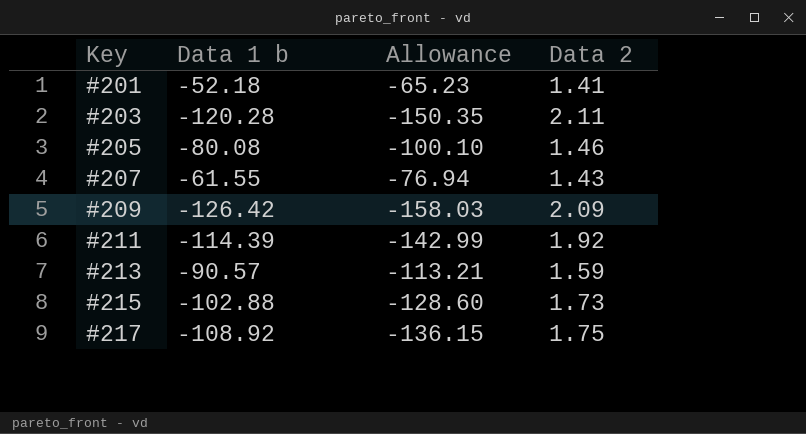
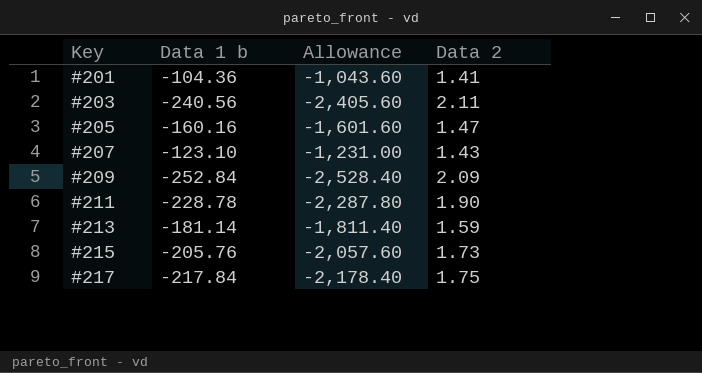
column Allowance | formula: [Data 1 b] * 1.25 -> [Data 1 b] * 10
#201 | Data 1 b: -52.18 -> -104.36
#203 | Data 1 b: -120.28 -> -240.56
#205 | Data 1 b: -80.08 -> -160.16
#205 | Data 2: 1.46 -> 1.47
#207 | Data 1 b: -61.55 -> -123.10
#209 | Data 1 b: -126.42 -> -252.84
#211 | Data 1 b: -114.39 -> -228.78
#211 | Data 2: 1.92 -> 1.90
#213 | Data 1 b: -90.57 -> -181.14
#215 | Data 1 b: -102.88 -> -205.76
#217 | Data 1 b: -108.92 -> -217.84

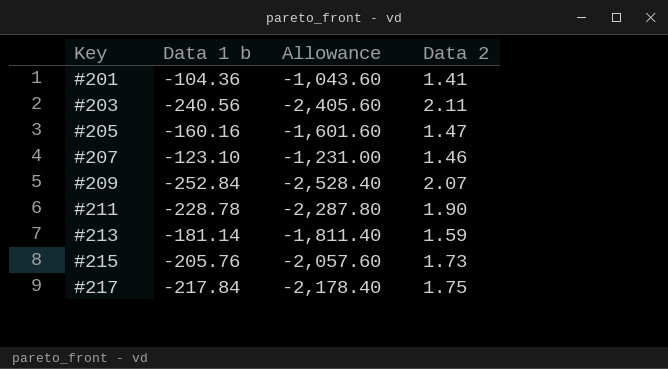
#207 | Data 2: 1.43 -> 1.46
#209 | Data 2: 2.09 -> 2.07

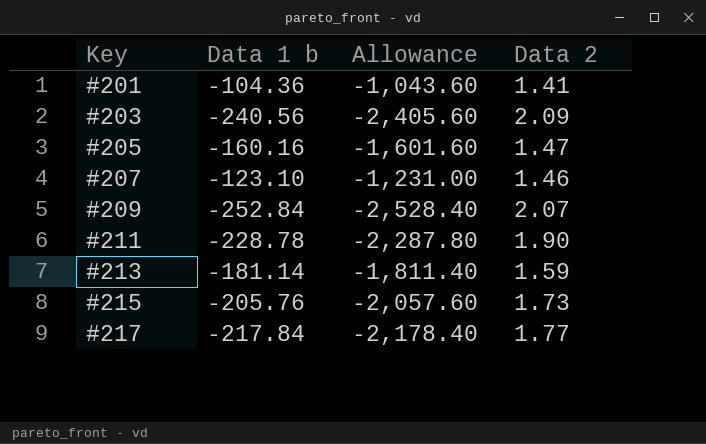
#203 | Data 2: 2.11 -> 2.09
#217 | Data 2: 1.75 -> 1.77

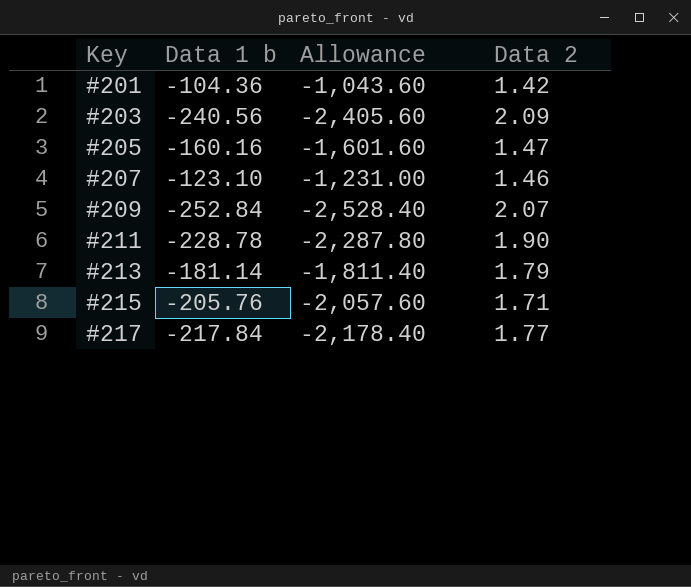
#201 | Data 2: 1.41 -> 1.42
#213 | Data 2: 1.59 -> 1.79
#215 | Data 2: 1.73 -> 1.71

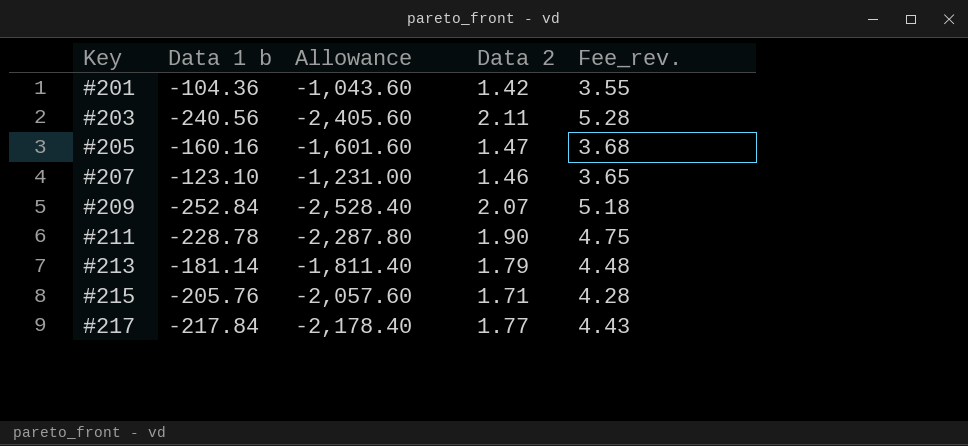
column Fee_rev. | formula: none -> [Data 2] * 2.5
#203 | Data 2: 2.09 -> 2.11

